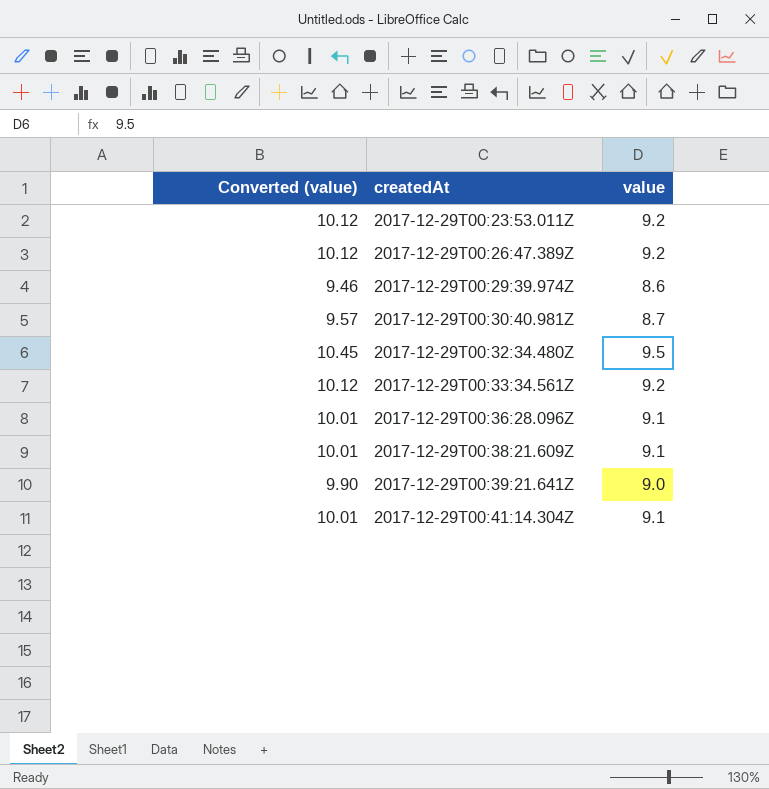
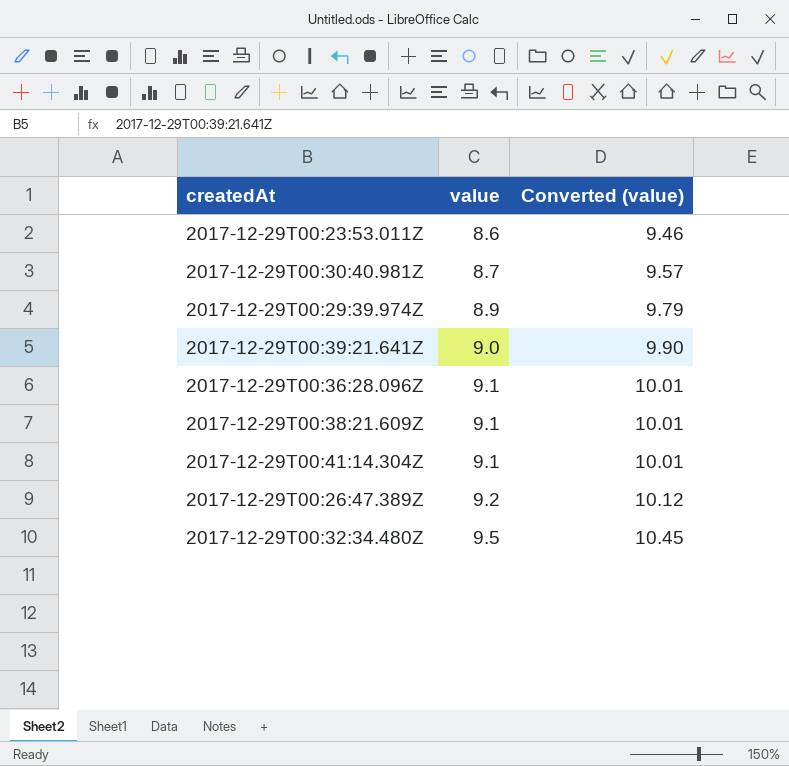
row order: createdAt ascending -> value ascending
column Converted (value) | position: 1 -> 3
row 2017-12-29T00:33:34.561Z: 10.12 | 9.2 -> none
2017-12-29T00:23:53.011Z | value: 9.2 -> 8.6
2017-12-29T00:23:53.011Z | Converted (value): 10.12 -> 9.46
2017-12-29T00:29:39.974Z | value: 8.6 -> 8.9
2017-12-29T00:29:39.974Z | Converted (value): 9.46 -> 9.79

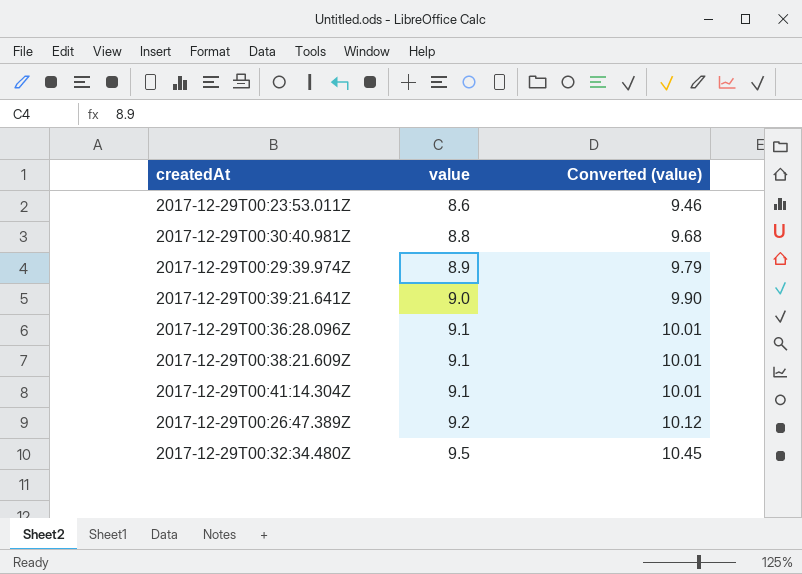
2017-12-29T00:30:40.981Z | value: 8.7 -> 8.8
2017-12-29T00:30:40.981Z | Converted (value): 9.57 -> 9.68

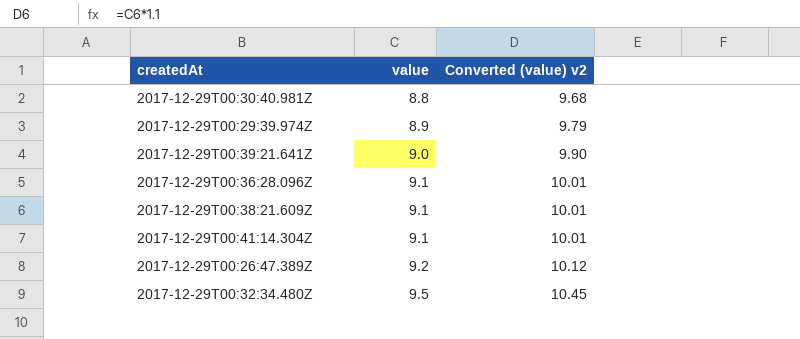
column name: Converted (value) -> Converted (value) v2
row 2017-12-29T00:23:53.011Z: 8.6 | 9.46 -> none

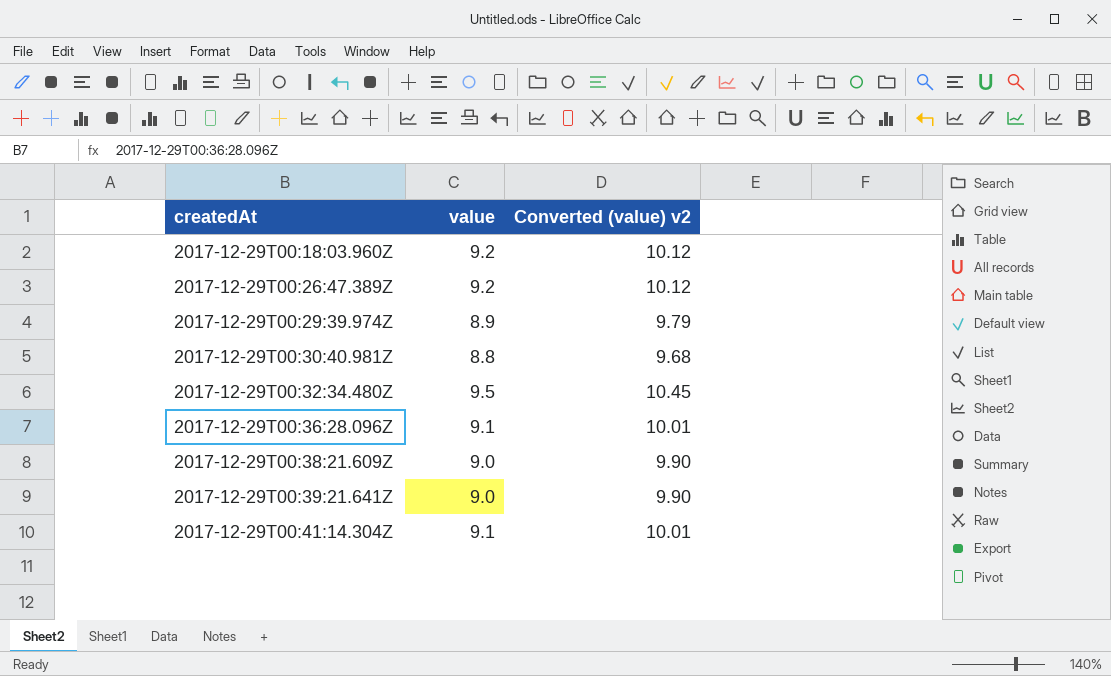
row order: value ascending -> createdAt ascending
row 2017-12-29T00:18:03.960Z: none -> 9.2 | 10.12
2017-12-29T00:38:21.609Z | value: 9.1 -> 9.0
2017-12-29T00:38:21.609Z | Converted (value) v2: 10.01 -> 9.90

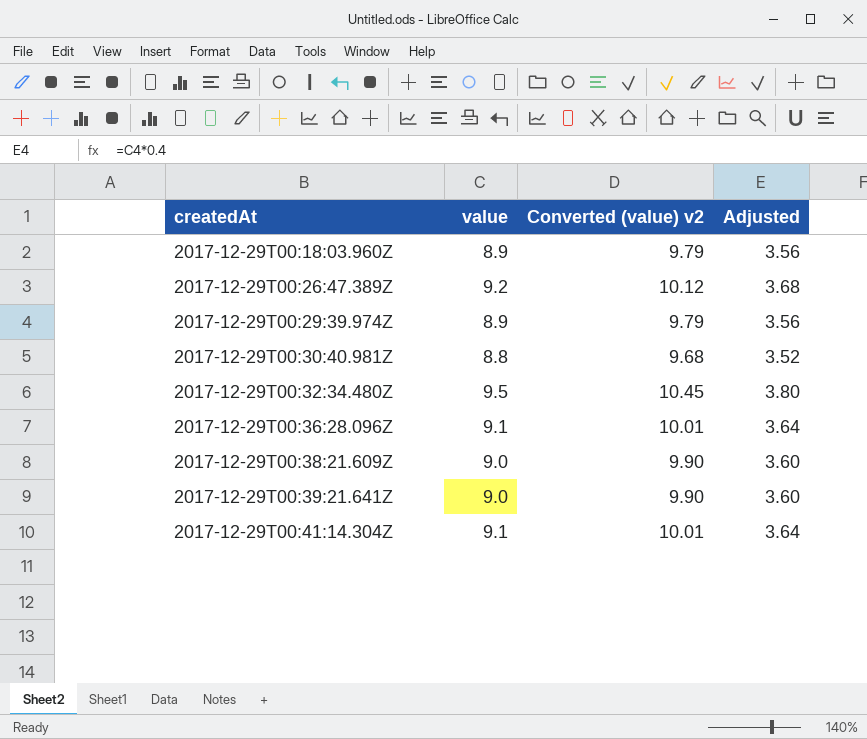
column Adjusted | formula: none -> [value] * 0.4
2017-12-29T00:18:03.960Z | value: 9.2 -> 8.9
2017-12-29T00:18:03.960Z | Converted (value) v2: 10.12 -> 9.79

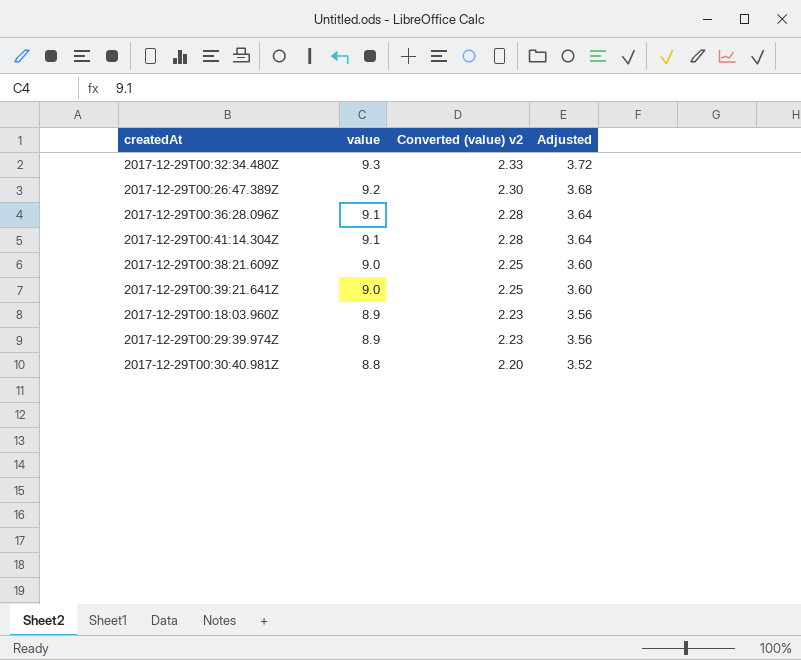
row order: createdAt ascending -> value descending
column Converted (value) v2 | formula: [value] * 1.1 -> [value] * 0.25
2017-12-29T00:32:34.480Z | value: 9.5 -> 9.3
2017-12-29T00:32:34.480Z | Adjusted: 3.80 -> 3.72

